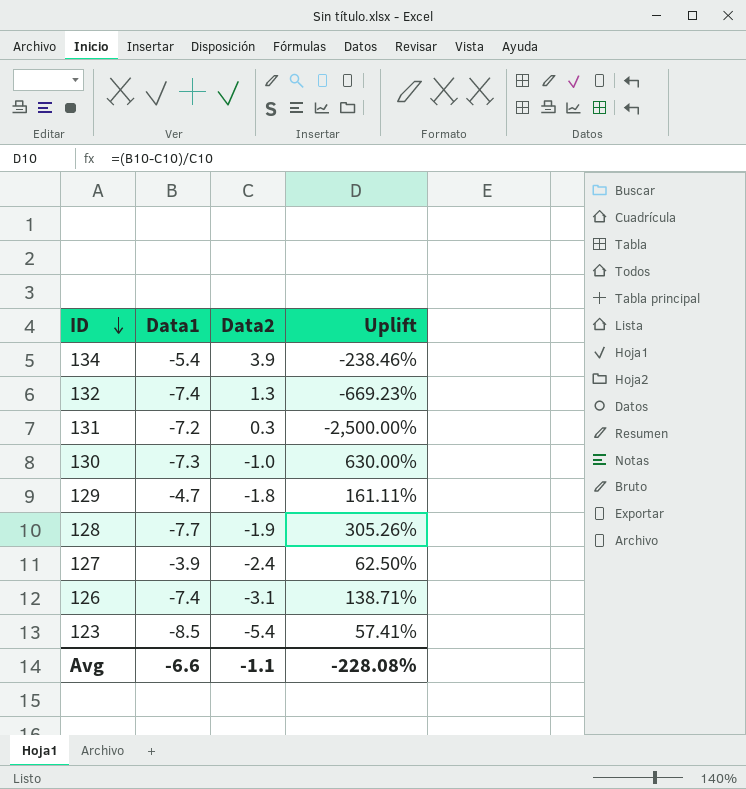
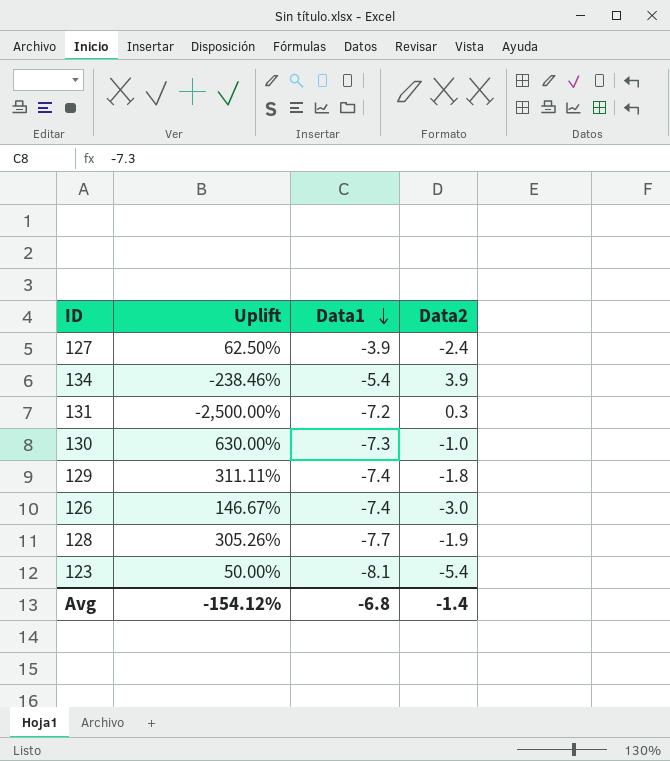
row order: ID descending -> Data1 descending
column Uplift | position: 4 -> 2
row 132: -7.4 | 1.3 | -669.23% -> none
129 | Uplift: 161.11% -> 311.11%
129 | Data1: -4.7 -> -7.4
126 | Uplift: 138.71% -> 146.67%
126 | Data2: -3.1 -> -3.0
123 | Uplift: 57.41% -> 50.00%
123 | Data1: -8.5 -> -8.1
Avg | Uplift: -228.08% -> -154.12%
Avg | Data1: -6.6 -> -6.8
Avg | Data2: -1.1 -> -1.4

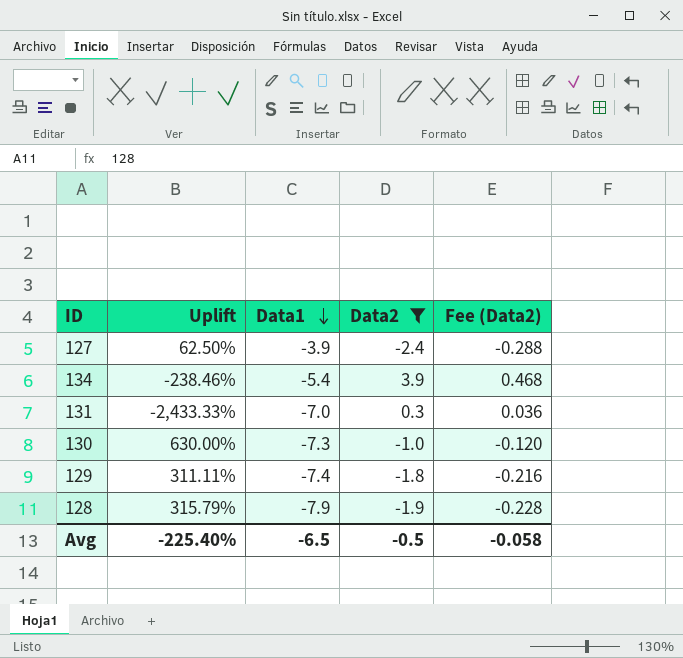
filter: none -> Data2 >= -2.4
column Fee (Data2) | formula: none -> [Data2] * 0.12
131 | Uplift: -2,500.00% -> -2,433.33%
131 | Data1: -7.2 -> -7.0
128 | Uplift: 305.26% -> 315.79%
128 | Data1: -7.7 -> -7.9
Avg | Uplift: -154.12% -> -225.40%
Avg | Data1: -6.8 -> -6.5
Avg | Data2: -1.4 -> -0.5

